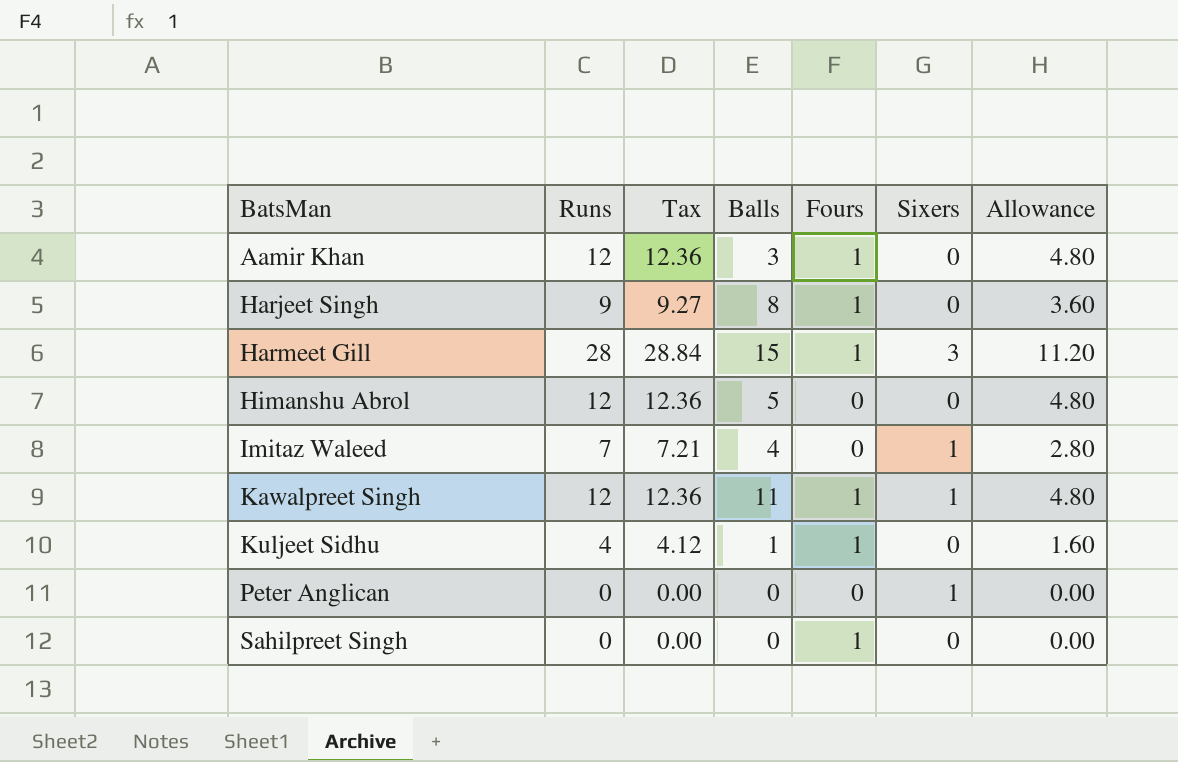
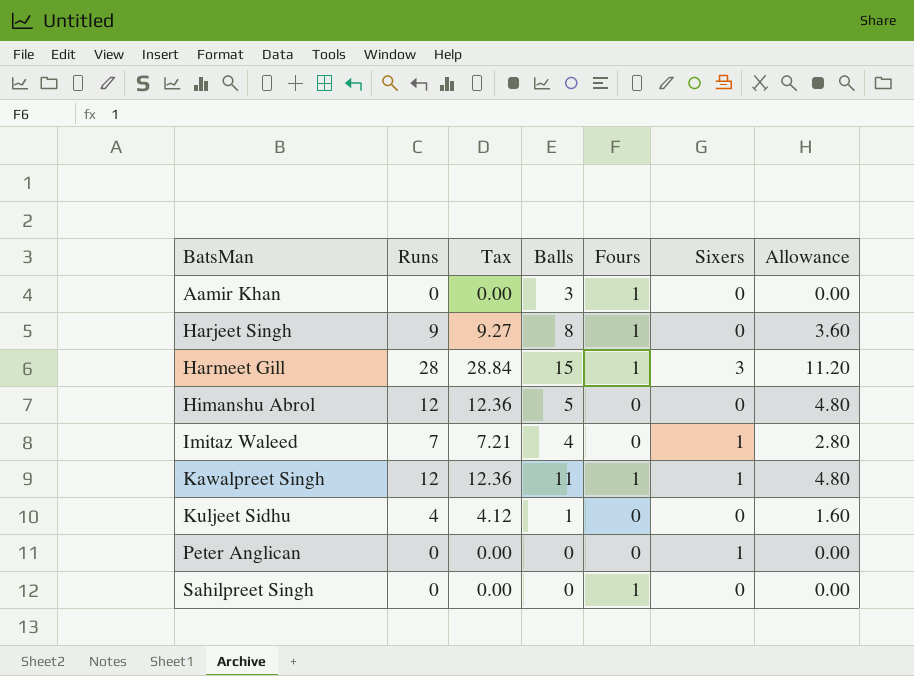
Aamir Khan | Runs: 12 -> 0
Aamir Khan | Tax: 12.36 -> 0.00
Aamir Khan | Allowance: 4.80 -> 0.00
Kuljeet Sidhu | Fours: 1 -> 0

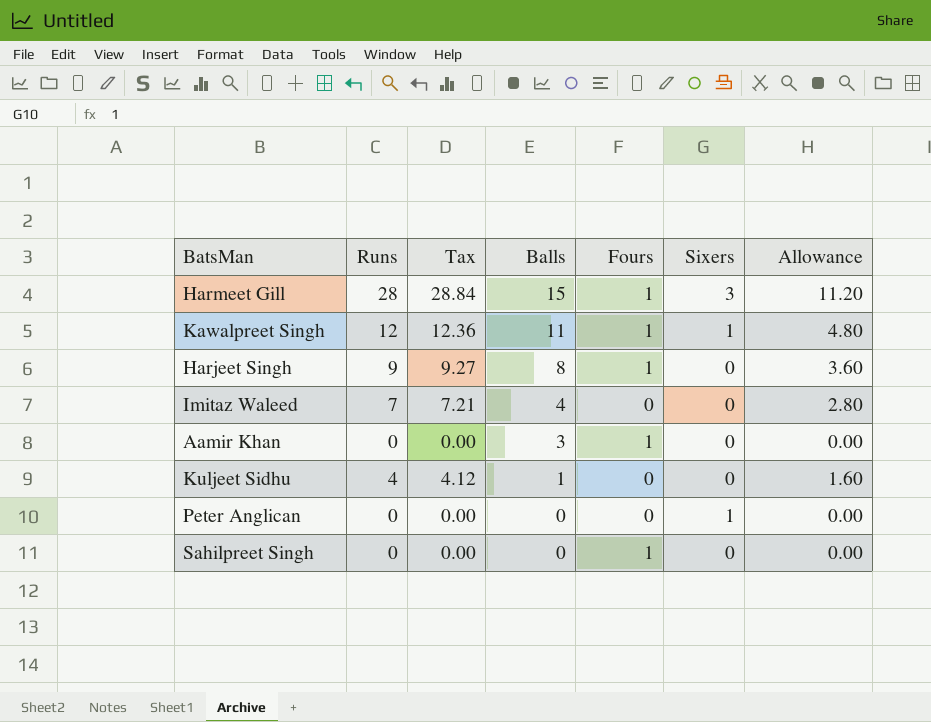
row order: BatsMan ascending -> Balls descending
row Himanshu Abrol: 12 | 12.36 | 5 | 0 | 0 | 4.80 -> none
Imitaz Waleed | Sixers: 1 -> 0

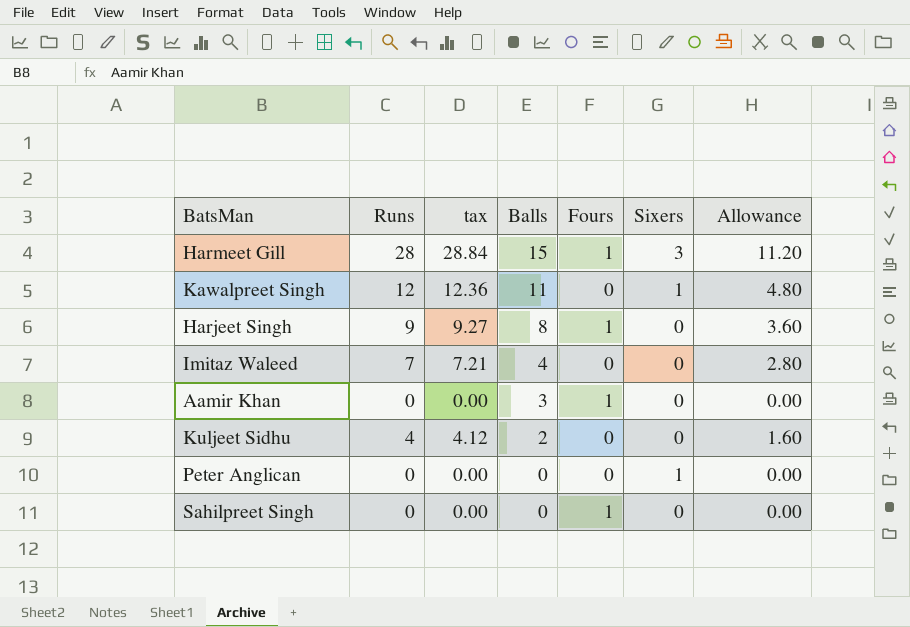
column name: Tax -> tax
Kawalpreet Singh | Fours: 1 -> 0
Kuljeet Sidhu | Balls: 1 -> 2

